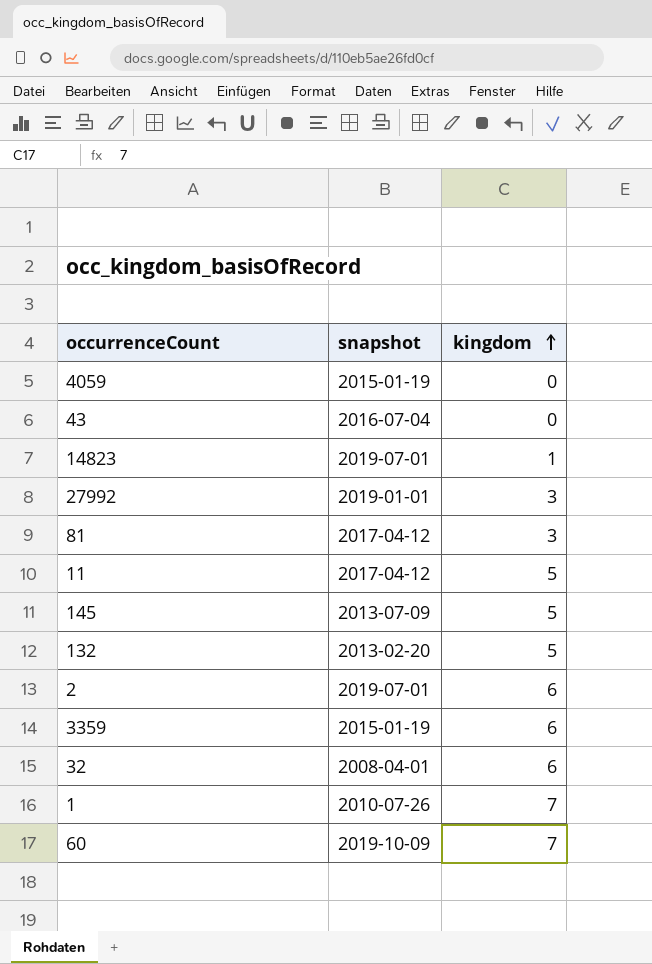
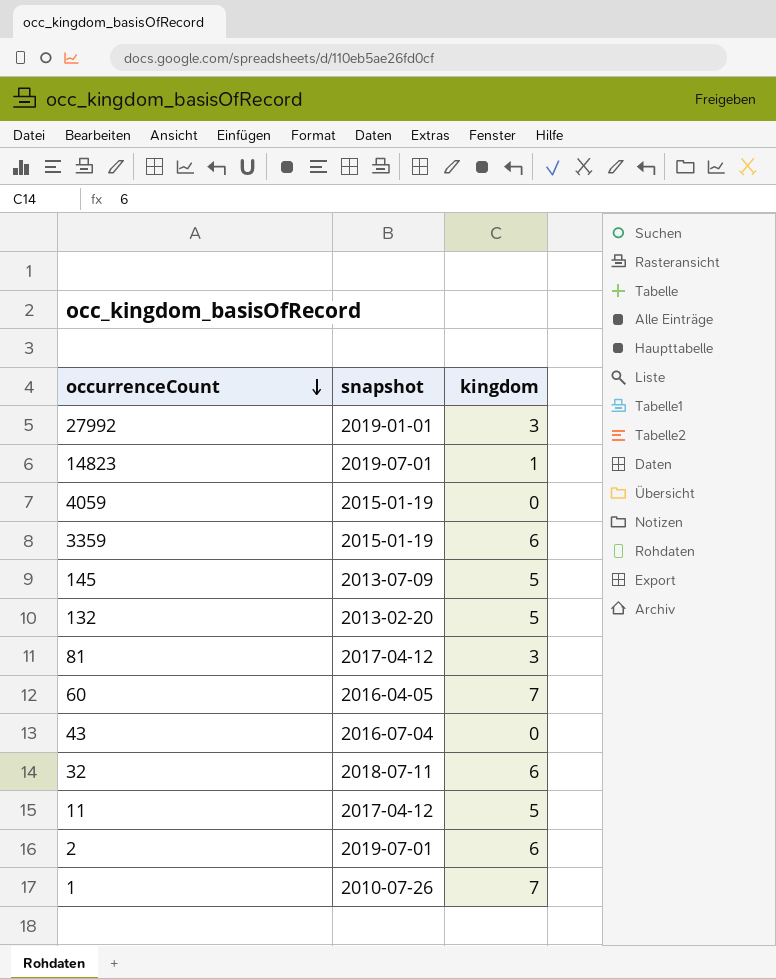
row order: kingdom ascending -> occurrenceCount descending
60 | snapshot: 2019-10-09 -> 2016-04-05
32 | snapshot: 2008-04-01 -> 2018-07-11

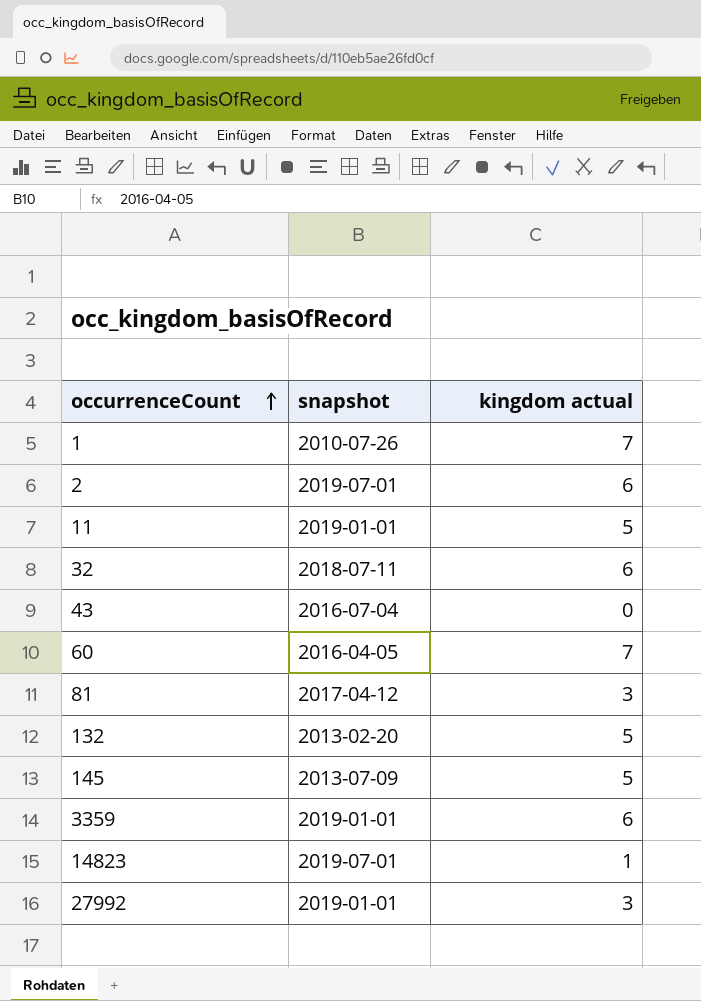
row order: occurrenceCount descending -> occurrenceCount ascending
column name: kingdom -> kingdom actual
row 4059: 2015-01-19 | 0 -> none
11 | snapshot: 2017-04-12 -> 2019-01-01
3359 | snapshot: 2015-01-19 -> 2019-01-01

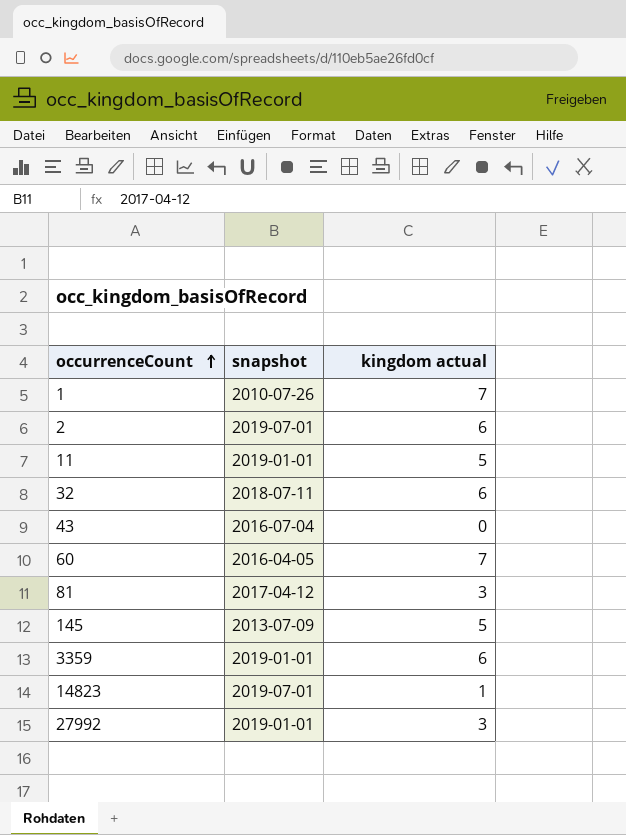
row 132: 2013-02-20 | 5 -> none

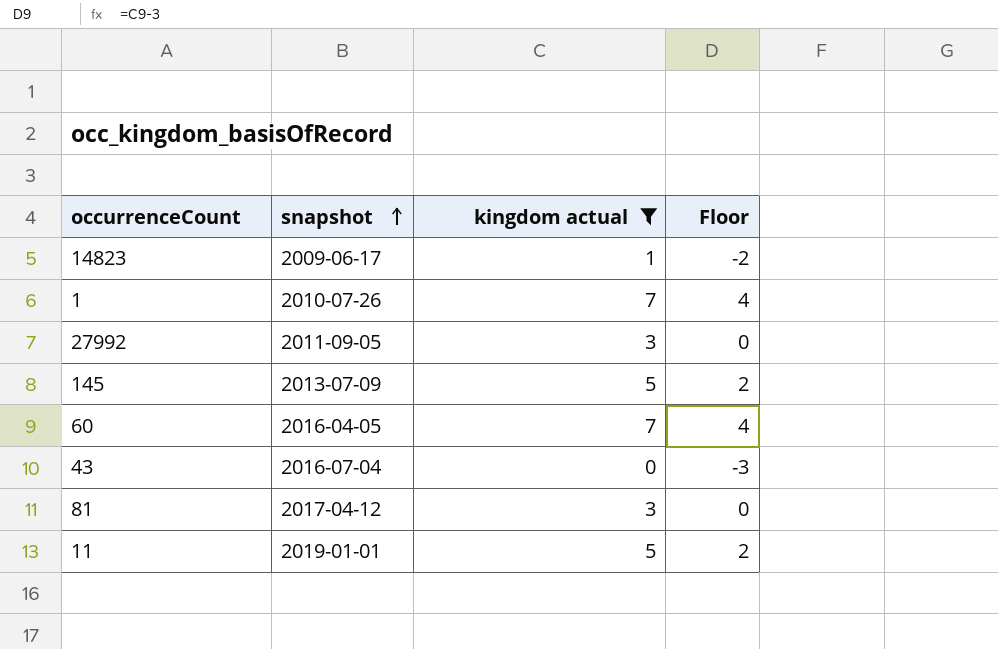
filter: none -> kingdom actual != 6
row order: occurrenceCount ascending -> snapshot ascending
column Floor | formula: none -> [kingdom actual] - 3
14823 | snapshot: 2019-07-01 -> 2009-06-17
27992 | snapshot: 2019-01-01 -> 2011-09-05

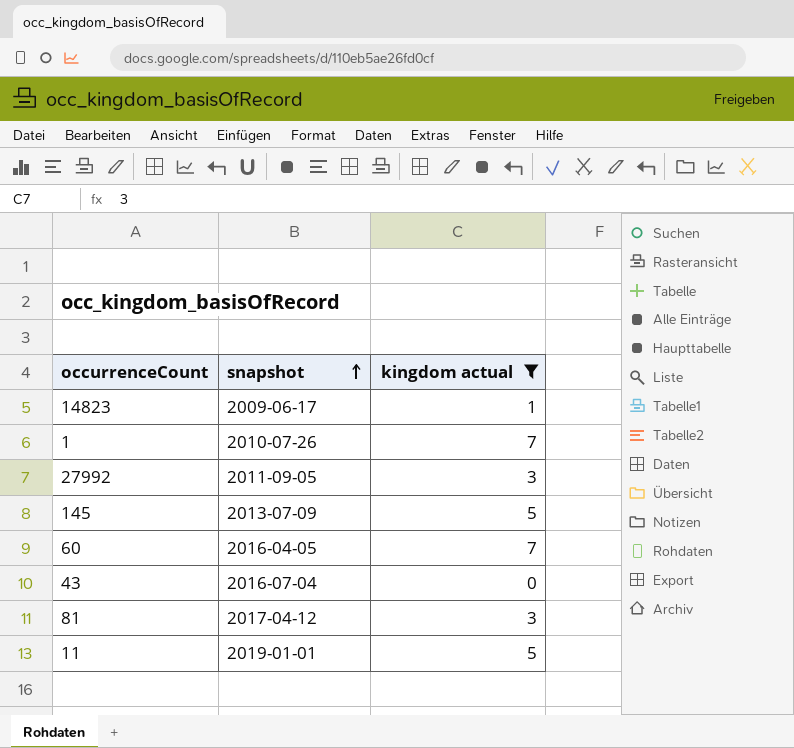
column Floor | formula: [kingdom actual] - 3 -> none

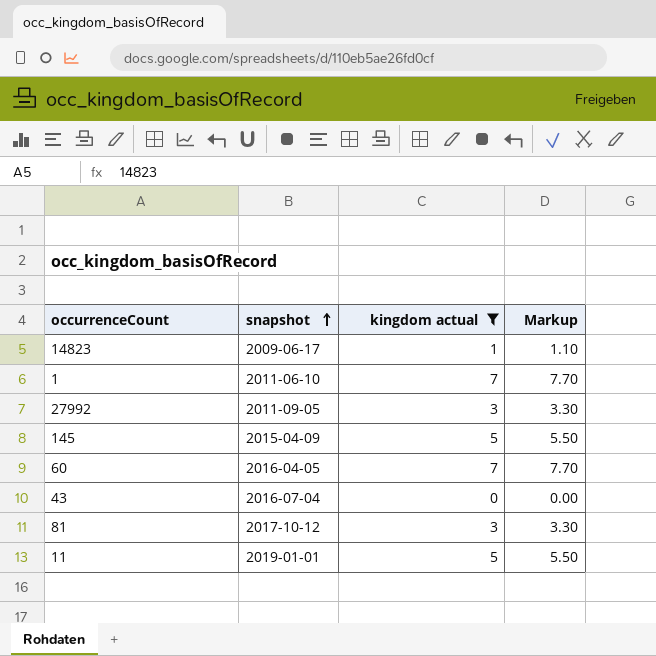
column Markup | formula: none -> [kingdom actual] * 1.1
1 | snapshot: 2010-07-26 -> 2011-06-10
145 | snapshot: 2013-07-09 -> 2015-04-09
81 | snapshot: 2017-04-12 -> 2017-10-12

